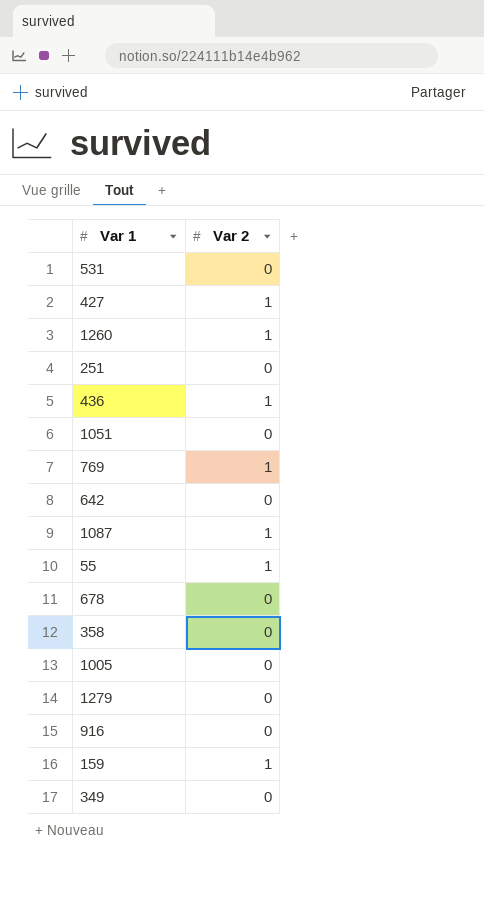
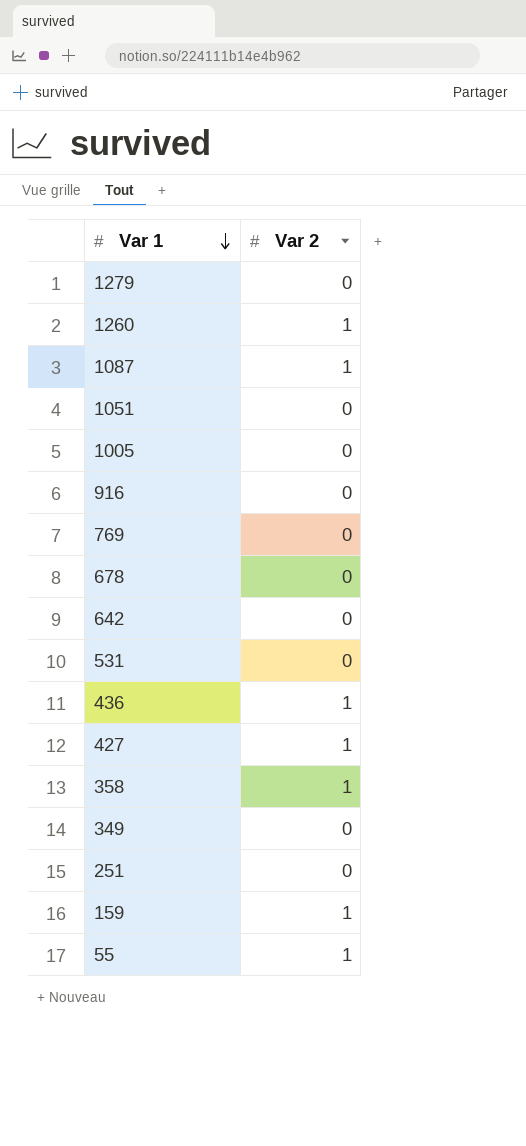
row order: none -> Var 1 descending
769 | Var 2: 1 -> 0
358 | Var 2: 0 -> 1

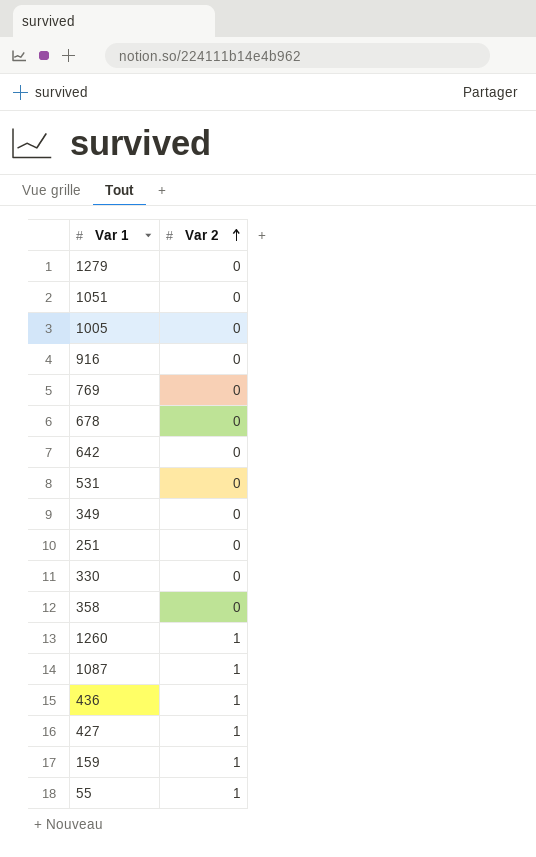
row order: Var 1 descending -> Var 2 ascending
row 330: none -> 0
358 | Var 2: 1 -> 0

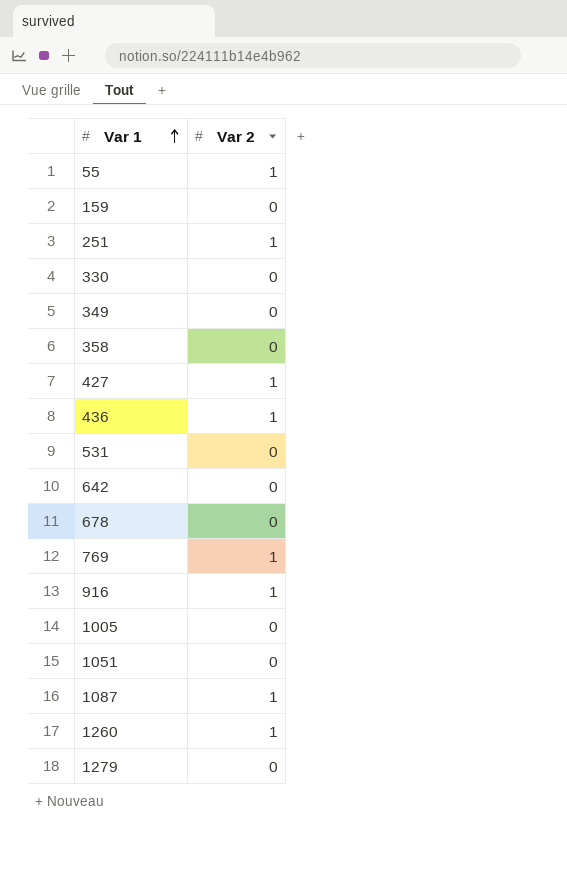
row order: Var 2 ascending -> Var 1 ascending
159 | Var 2: 1 -> 0
251 | Var 2: 0 -> 1
769 | Var 2: 0 -> 1
916 | Var 2: 0 -> 1

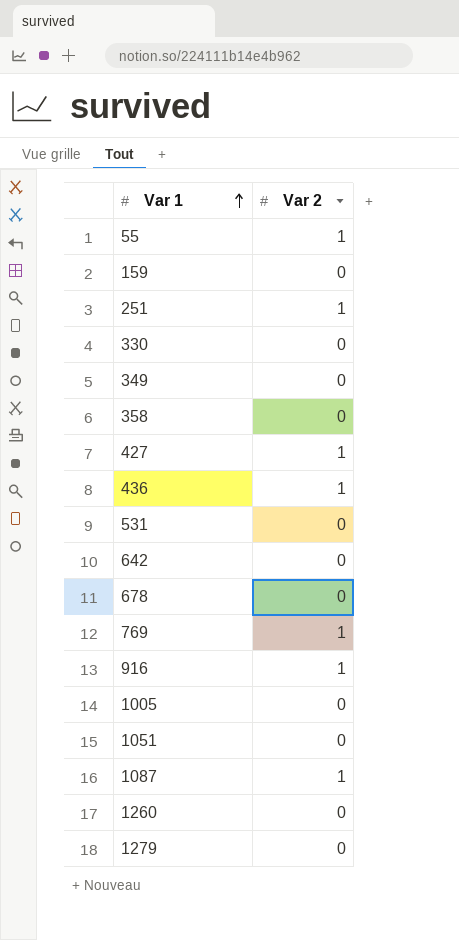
1260 | Var 2: 1 -> 0

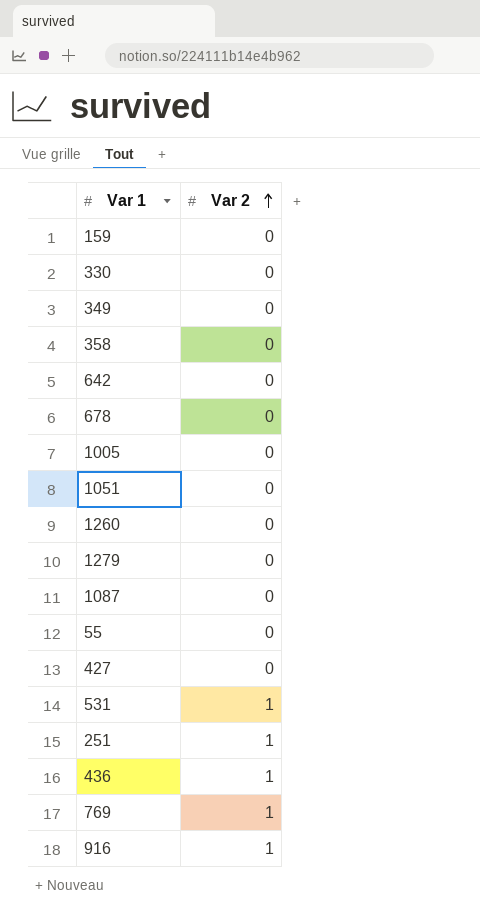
row order: Var 1 ascending -> Var 2 ascending
1087 | Var 2: 1 -> 0
55 | Var 2: 1 -> 0
427 | Var 2: 1 -> 0
531 | Var 2: 0 -> 1

